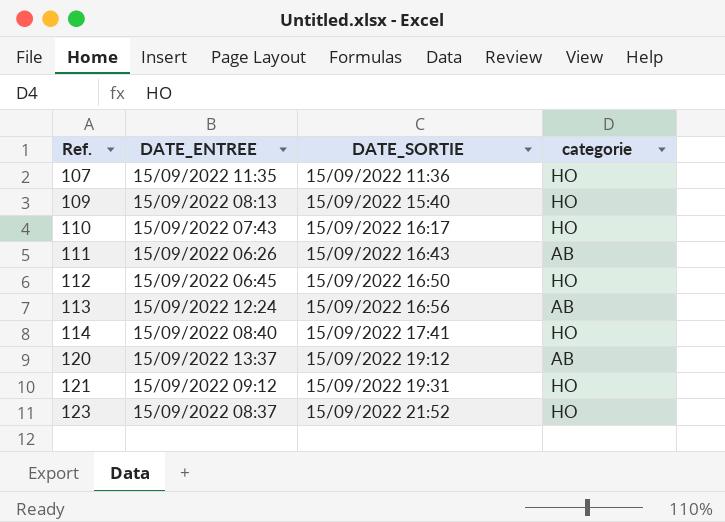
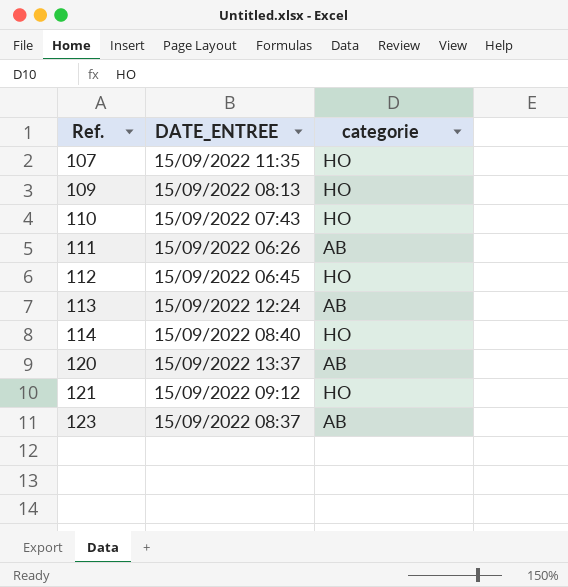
column DATE_SORTIE | position: 3 -> none
123 | categorie: HO -> AB

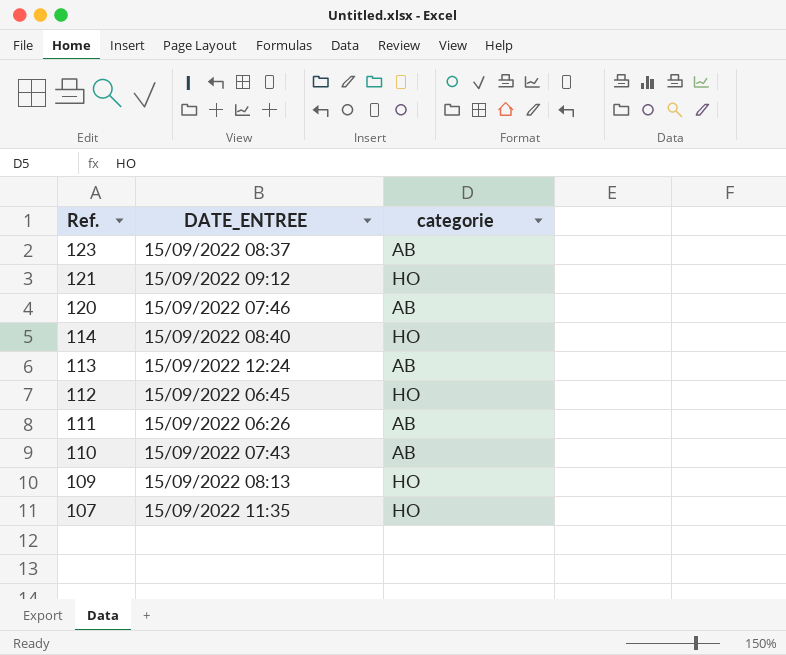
row order: Ref. ascending -> Ref. descending
120 | DATE_ENTREE: 15/09/2022 13:37 -> 15/09/2022 07:46
110 | categorie: HO -> AB

